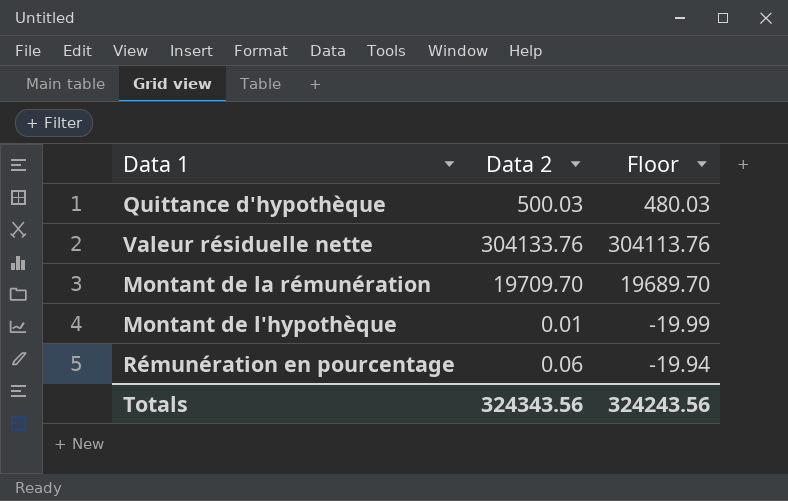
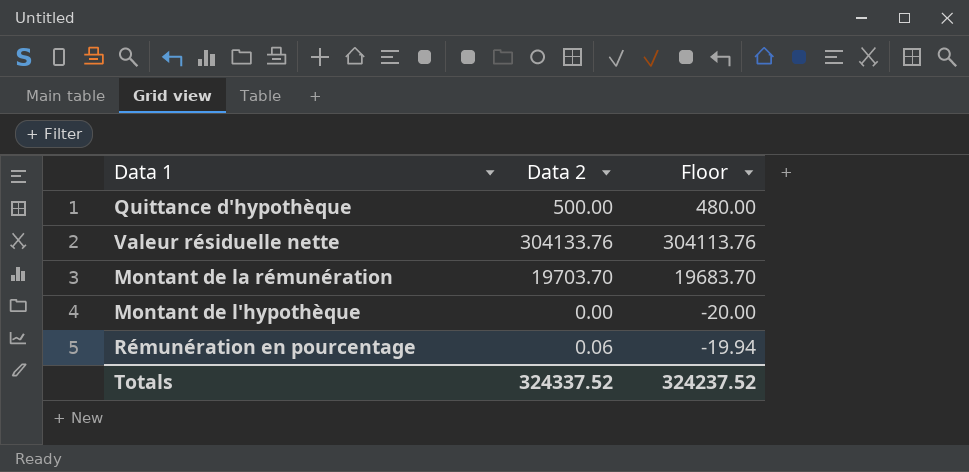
Quittance d'hypothèque | Data 2: 500.03 -> 500.00
Quittance d'hypothèque | Floor: 480.03 -> 480.00
Montant de la rémunération | Data 2: 19709.70 -> 19703.70
Montant de la rémunération | Floor: 19689.70 -> 19683.70
Montant de l'hypothèque | Data 2: 0.01 -> 0.00
Montant de l'hypothèque | Floor: -19.99 -> -20.00
Totals | Data 2: 324343.56 -> 324337.52
Totals | Floor: 324243.56 -> 324237.52

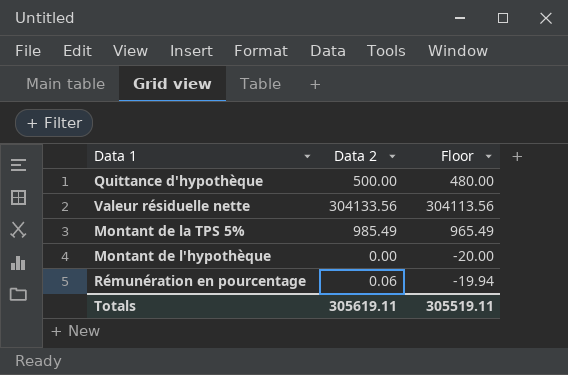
row Montant de la rémunération: 19703.70 | 19683.70 -> none
Valeur résiduelle nette | Data 2: 304133.76 -> 304133.56
Valeur résiduelle nette | Floor: 304113.76 -> 304113.56
row Montant de la TPS 5%: none -> 985.49 | 965.49
Totals | Data 2: 324337.52 -> 305619.11
Totals | Floor: 324237.52 -> 305519.11

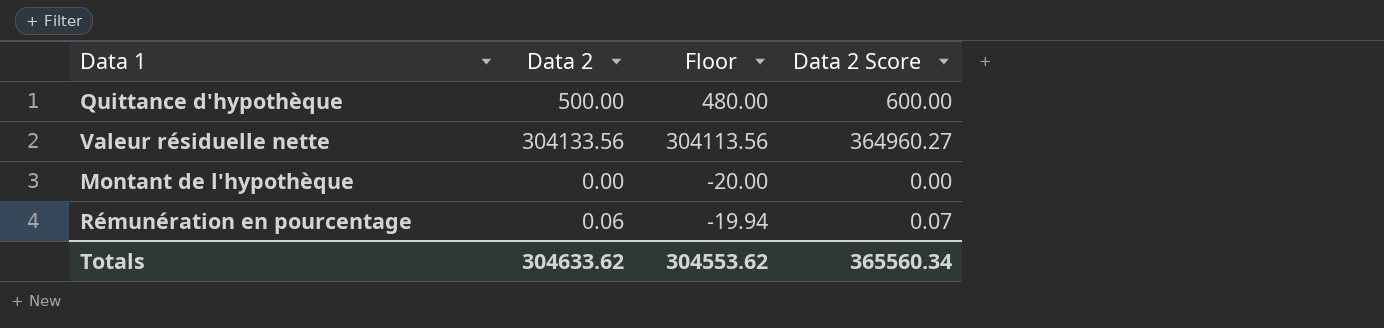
column Data 2 Score | formula: none -> [Data 2] * 1.2
row Montant de la TPS 5%: 985.49 | 965.49 -> none
Totals | Data 2: 305619.11 -> 304633.62
Totals | Floor: 305519.11 -> 304553.62

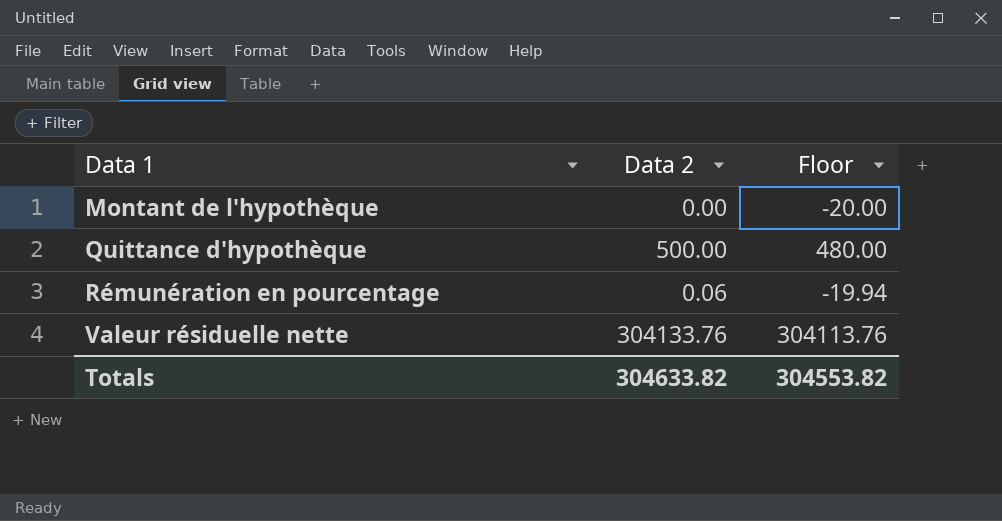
row order: none -> Data 1 ascending
column Data 2 Score | formula: [Data 2] * 1.2 -> none
Valeur résiduelle nette | Data 2: 304133.56 -> 304133.76
Valeur résiduelle nette | Floor: 304113.56 -> 304113.76
Totals | Data 2: 304633.62 -> 304633.82
Totals | Floor: 304553.62 -> 304553.82

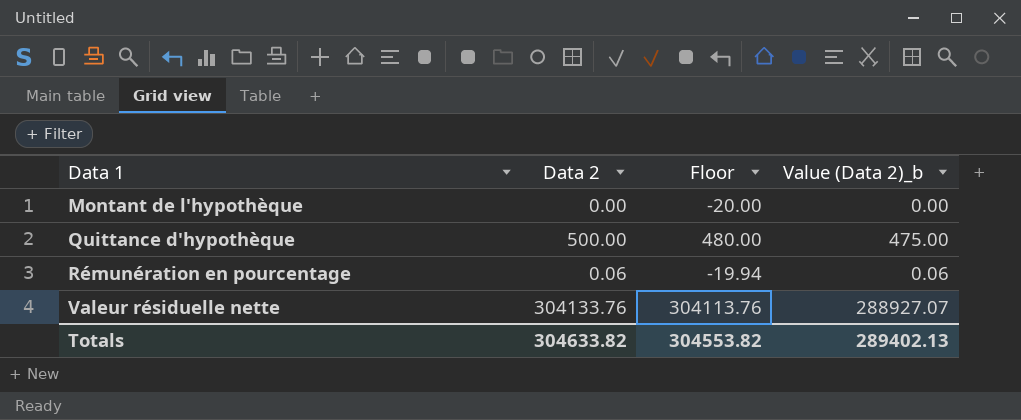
column Value (Data 2)_b | formula: none -> [Data 2] * 0.95

